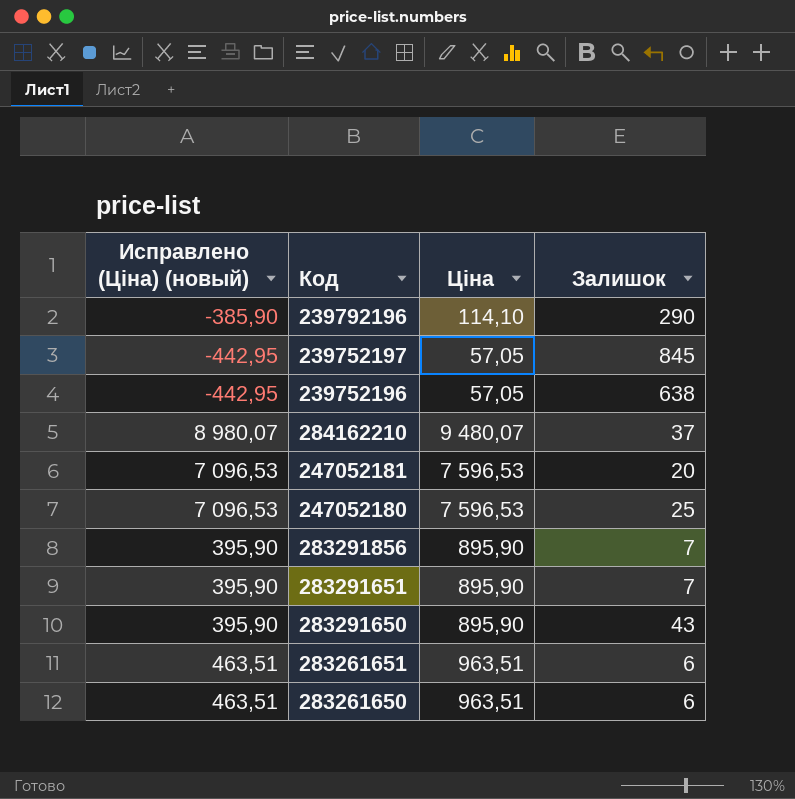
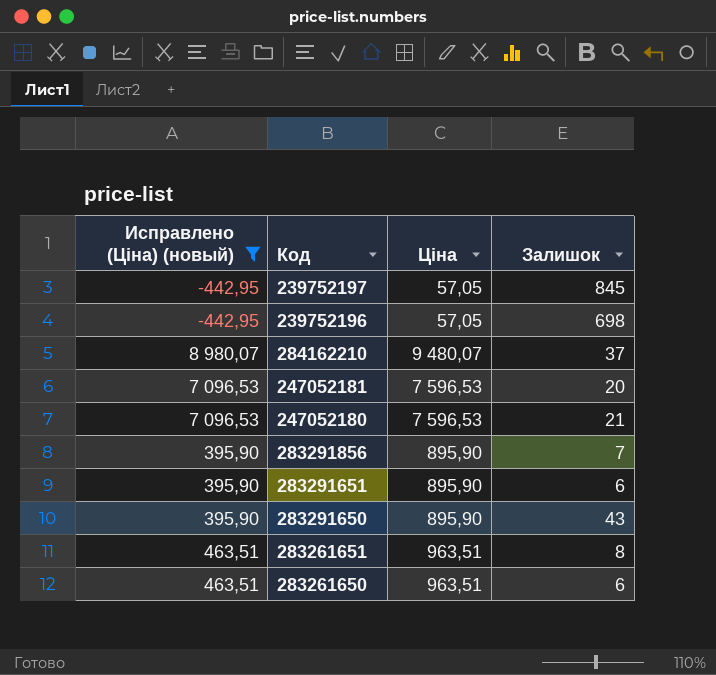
filter: none -> Исправлено (Ціна) (новый) != -385,90
239752196 | Залишок: 638 -> 698
247052180 | Залишок: 25 -> 21
283291651 | Залишок: 7 -> 6
283261651 | Залишок: 6 -> 8

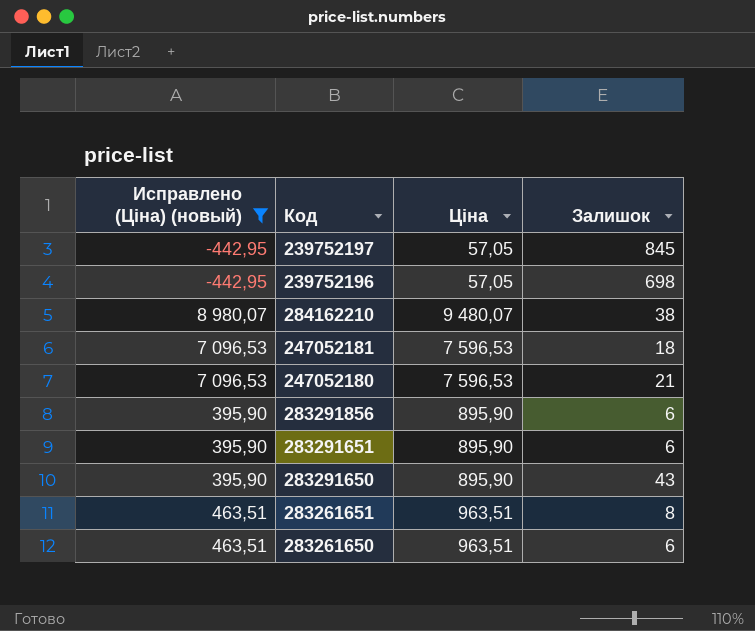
284162210 | Залишок: 37 -> 38
247052181 | Залишок: 20 -> 18
283291856 | Залишок: 7 -> 6

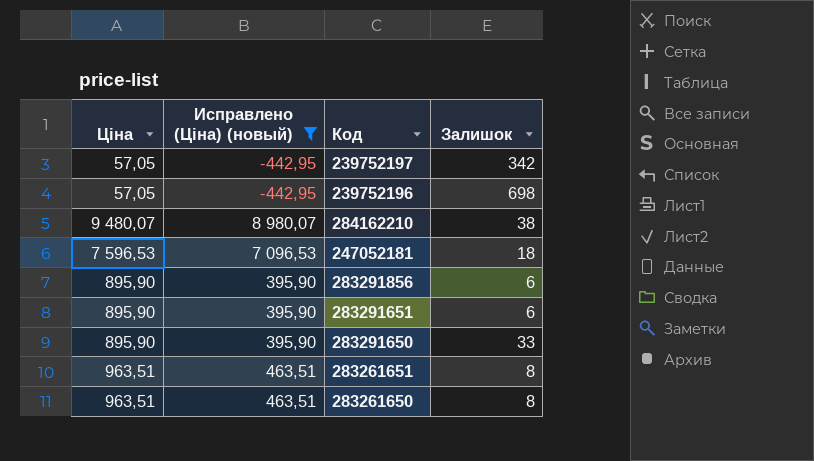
column Ціна | position: 3 -> 1
row 247052180: 7 096,53 | 7 596,53 | 21 -> none
239752197 | Залишок: 845 -> 342
283291650 | Залишок: 43 -> 33
283261650 | Залишок: 6 -> 8

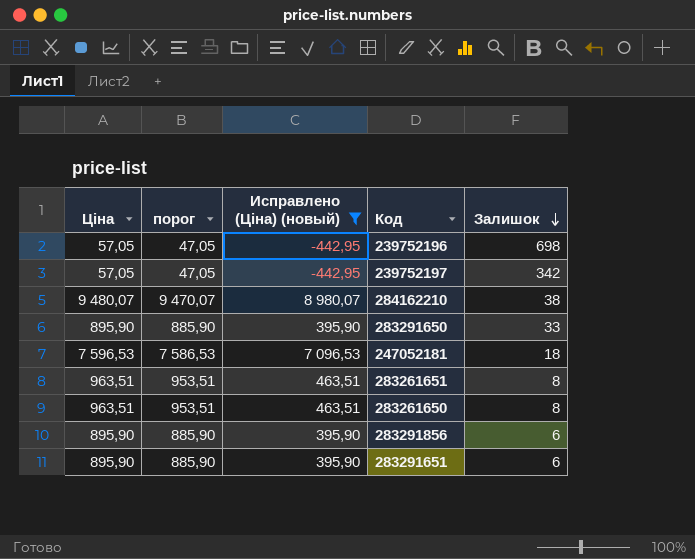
row order: none -> Залишок descending
column порог | formula: none -> [Ціна] - 10

